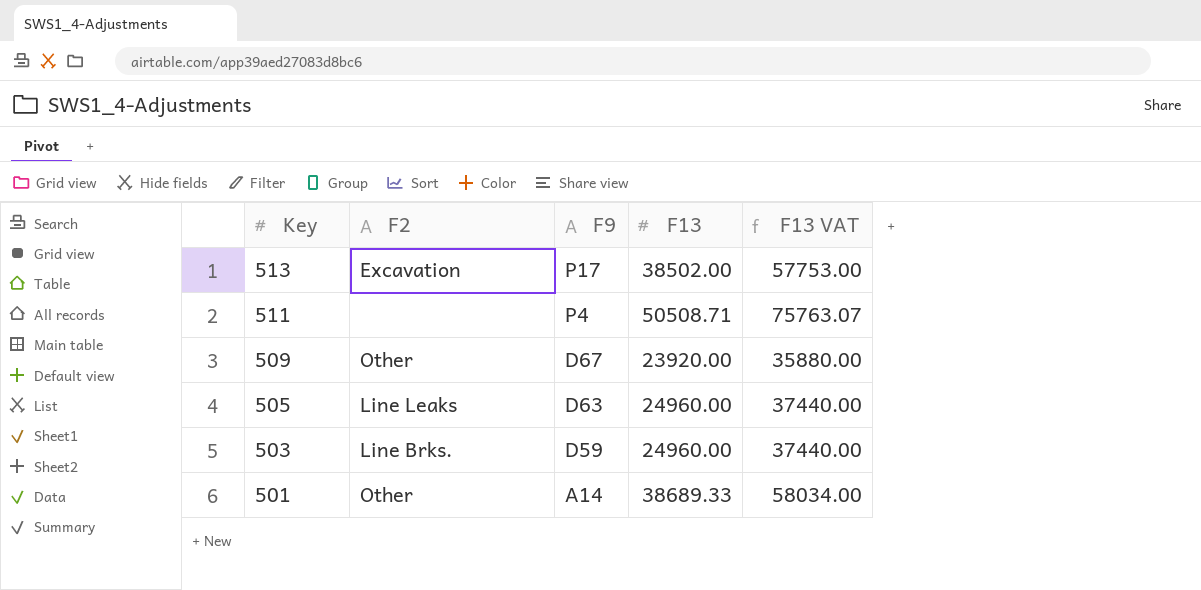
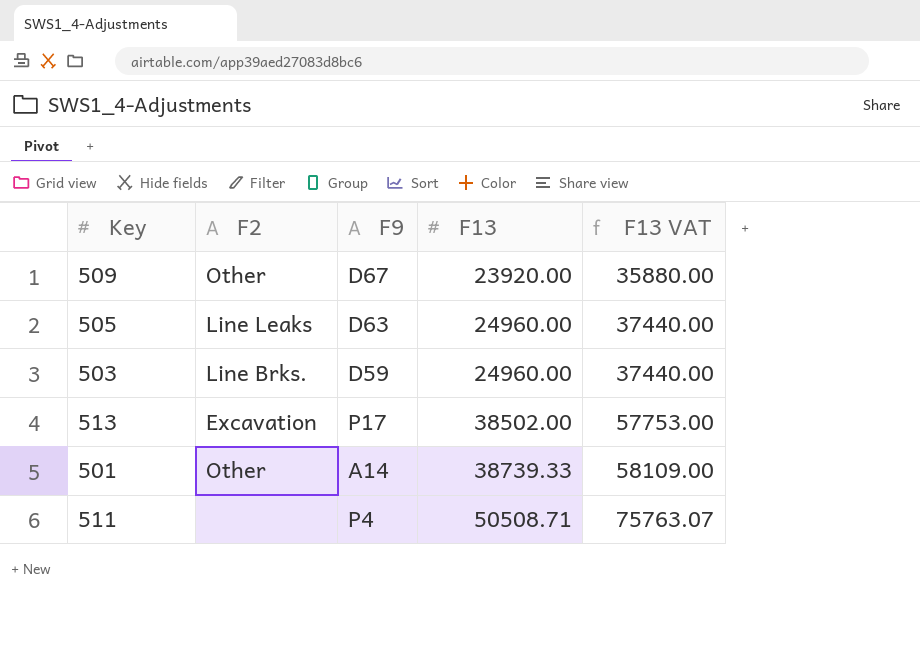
row order: Key descending -> F13 ascending
501 | F13: 38689.33 -> 38739.33
501 | F13 VAT: 58034.00 -> 58109.00

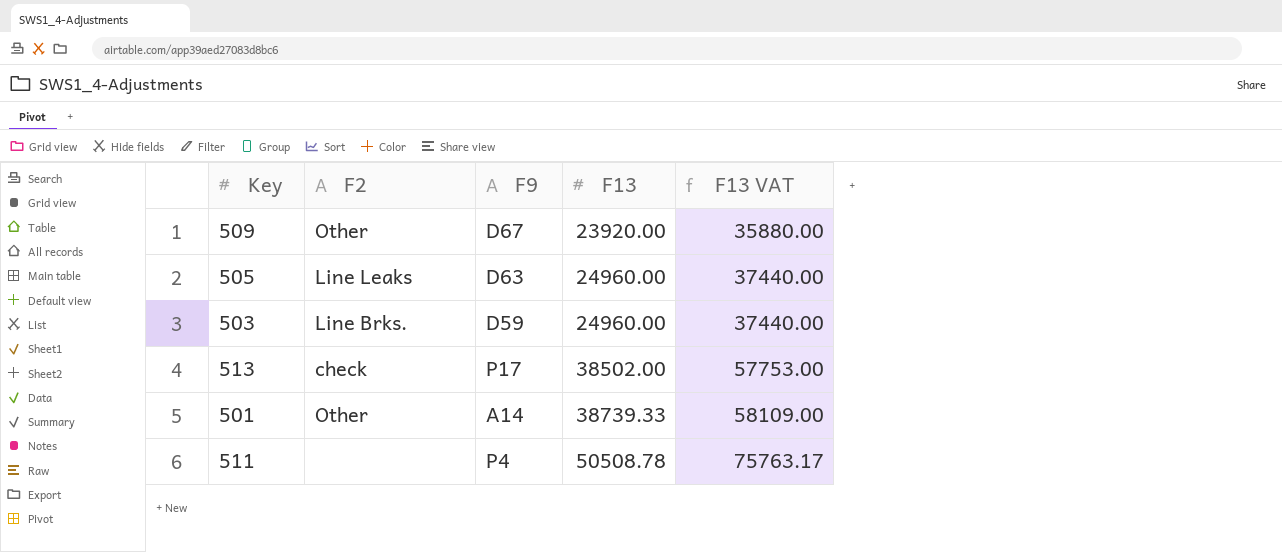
513 | F2: Excavation -> check
511 | F13: 50508.71 -> 50508.78
511 | F13 VAT: 75763.07 -> 75763.17

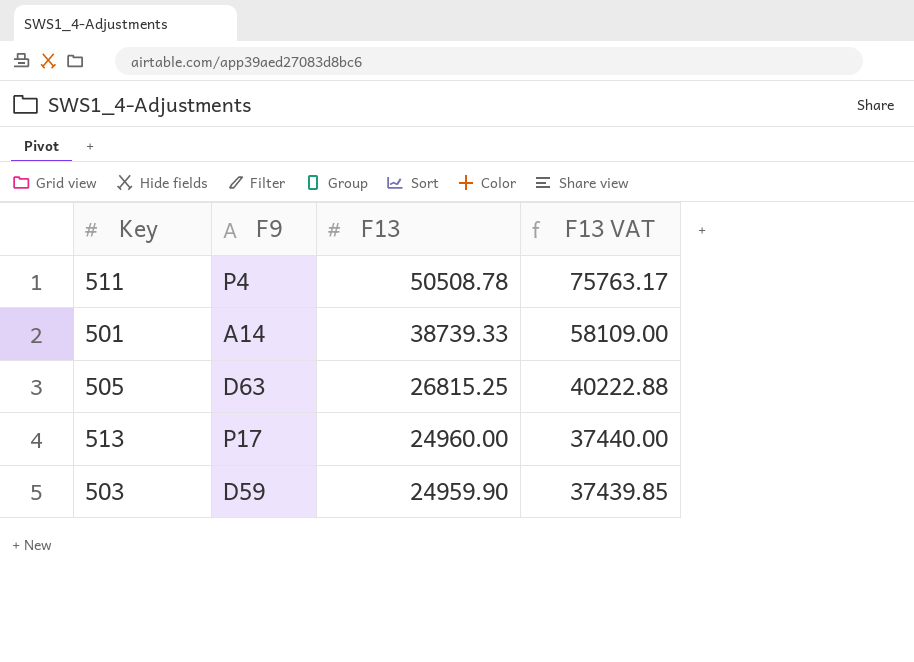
row order: F13 ascending -> F13 descending
column F2 | position: 2 -> none
row 509: Other | D67 | 23920.00 | 35880.00 -> none
505 | F13: 24960.00 -> 26815.25
505 | F13 VAT: 37440.00 -> 40222.88
513 | F13: 38502.00 -> 24960.00
513 | F13 VAT: 57753.00 -> 37440.00
503 | F13: 24960.00 -> 24959.90
503 | F13 VAT: 37440.00 -> 37439.85

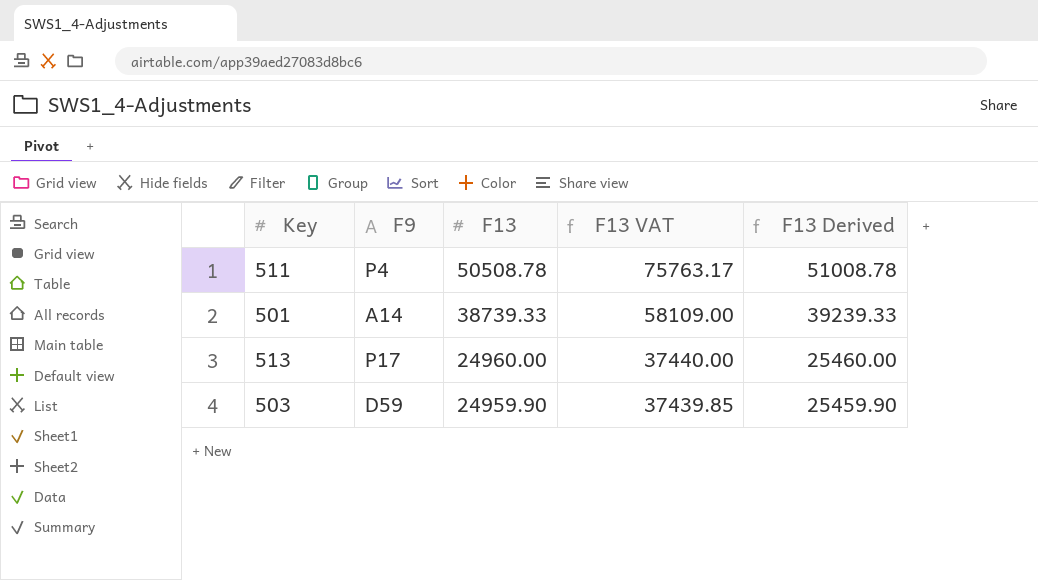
column F13 Derived | formula: none -> [F13] + 500
row 505: D63 | 26815.25 | 40222.88 -> none

